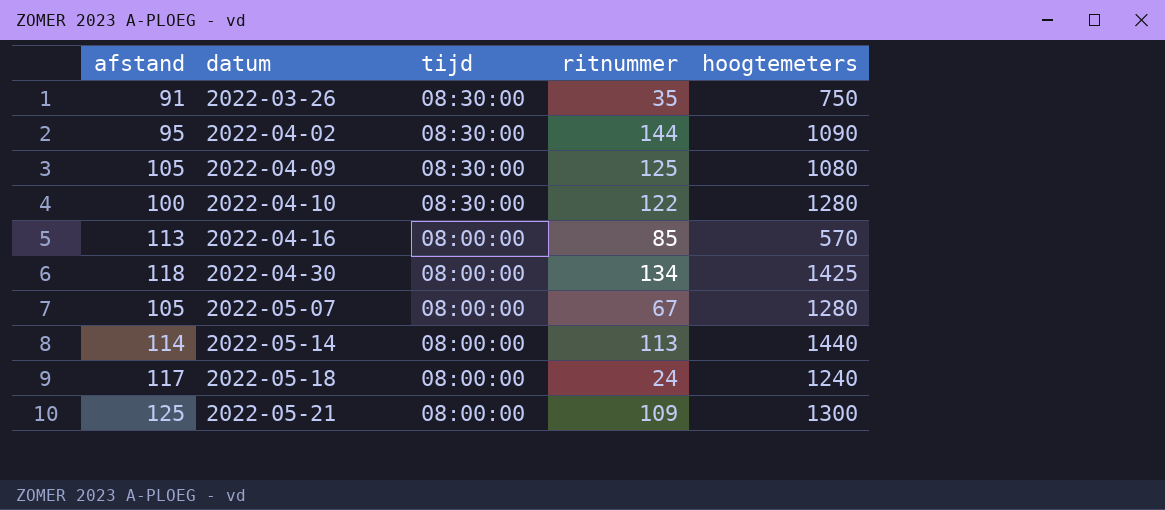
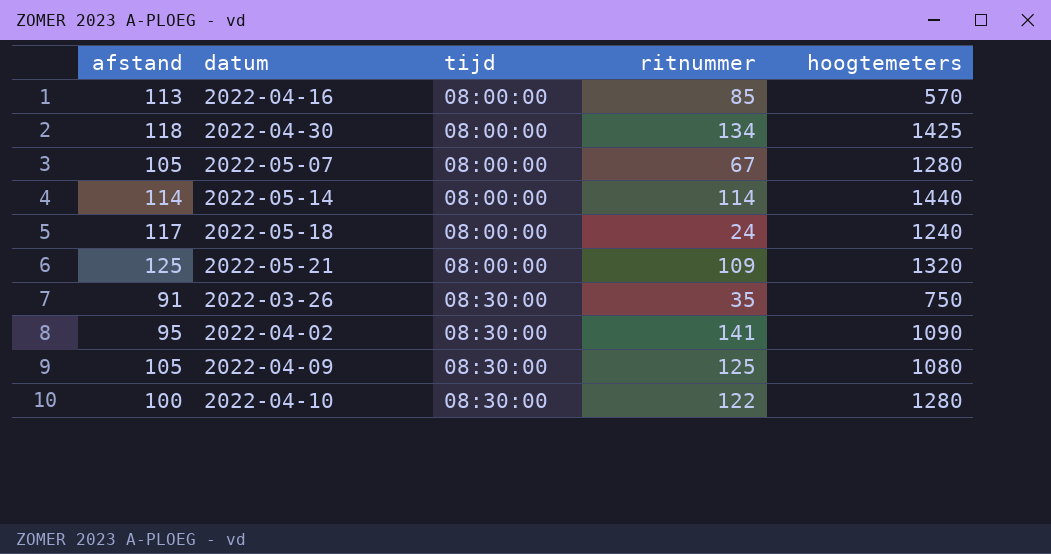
row order: datum ascending -> tijd ascending
2022-05-14 | ritnummer: 113 -> 114
2022-05-21 | hoogtemeters: 1300 -> 1320
2022-04-02 | ritnummer: 144 -> 141

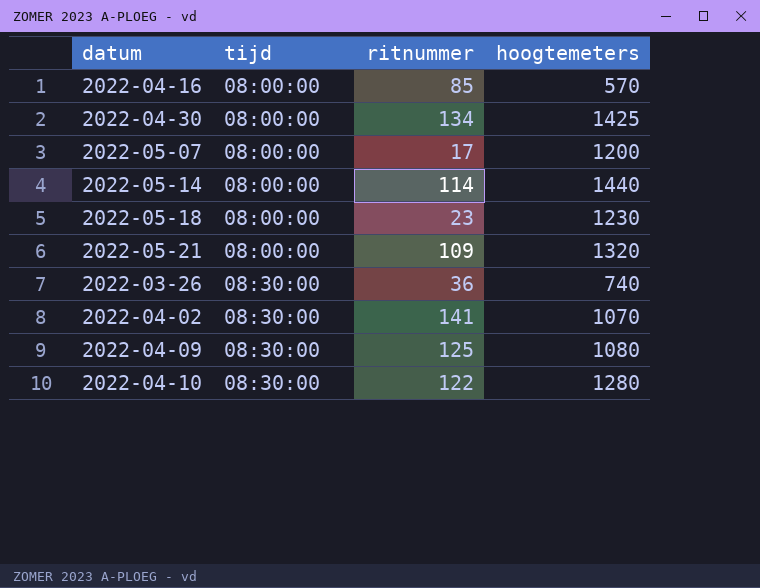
column afstand | position: 1 -> none
2022-05-07 | ritnummer: 67 -> 17
2022-05-07 | hoogtemeters: 1280 -> 1200
2022-05-18 | ritnummer: 24 -> 23
2022-05-18 | hoogtemeters: 1240 -> 1230
2022-03-26 | ritnummer: 35 -> 36
2022-03-26 | hoogtemeters: 750 -> 740
2022-04-02 | hoogtemeters: 1090 -> 1070

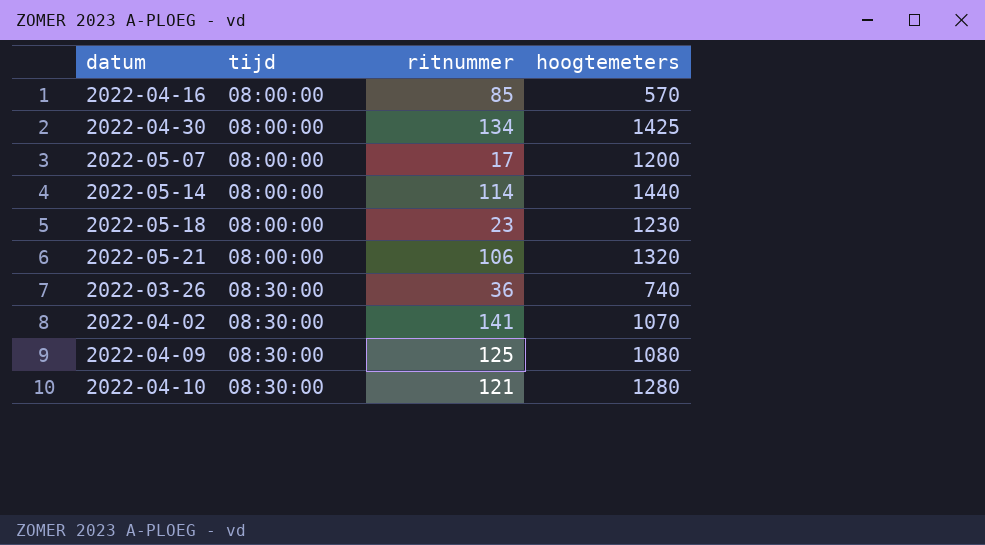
2022-05-21 | ritnummer: 109 -> 106
2022-04-10 | ritnummer: 122 -> 121

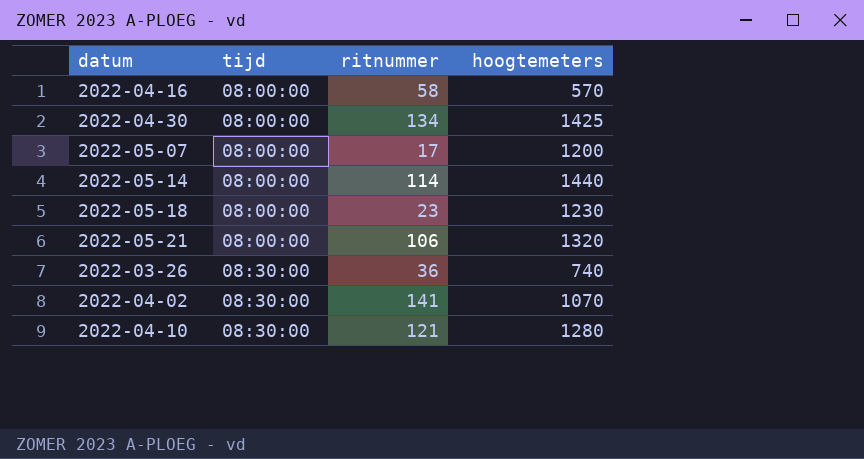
row 2022-04-09: 08:30:00 | 125 | 1080 -> none
2022-04-16 | ritnummer: 85 -> 58

